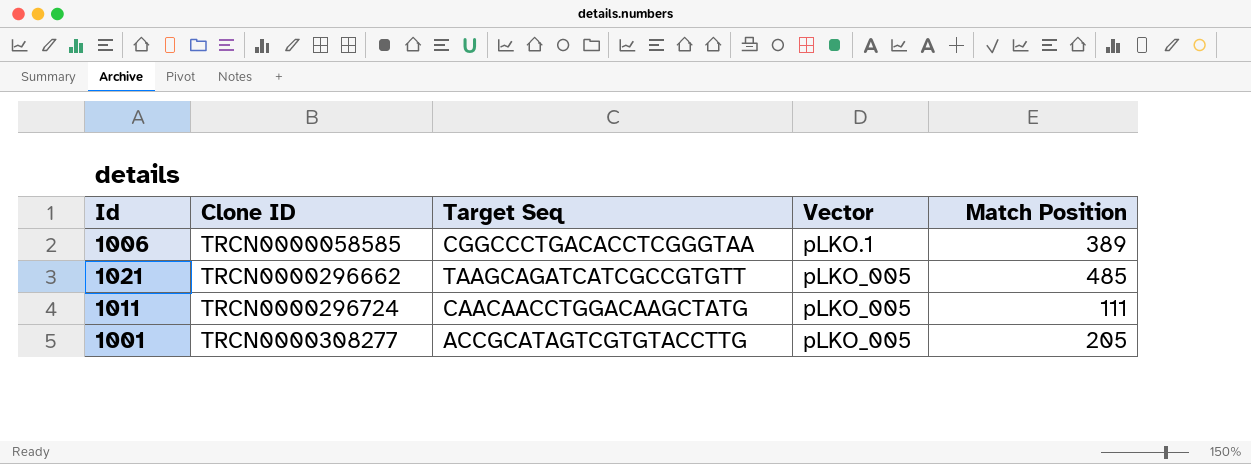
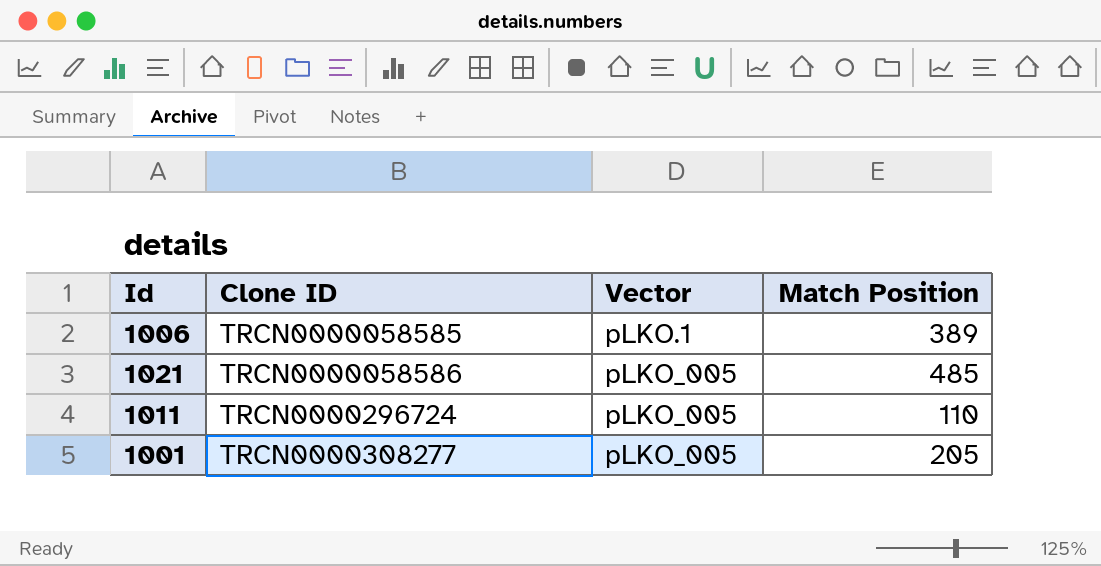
column Target Seq | position: 3 -> none
1021 | Clone ID: TRCN0000296662 -> TRCN0000058586
1011 | Match Position: 111 -> 110

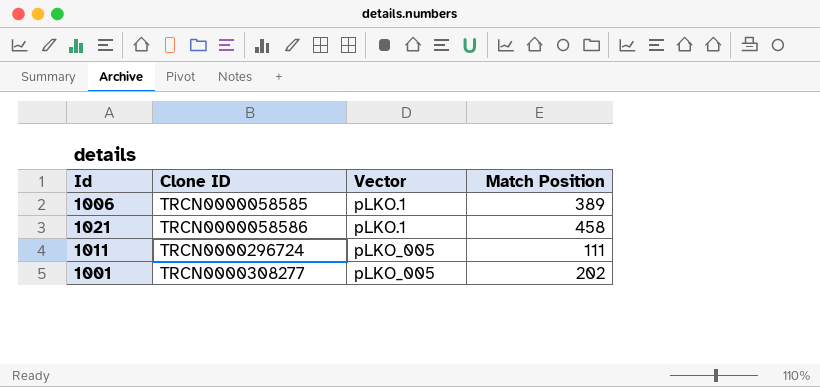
1021 | Vector: pLKO_005 -> pLKO.1
1021 | Match Position: 485 -> 458
1011 | Match Position: 110 -> 111
1001 | Match Position: 205 -> 202

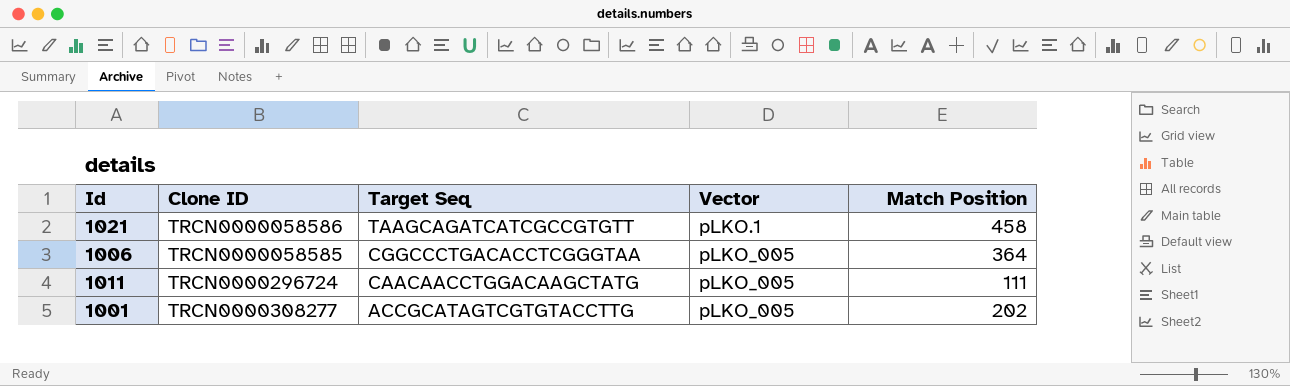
row order: Clone ID ascending -> Target Seq descending
column Target Seq | position: none -> 3
1006 | Vector: pLKO.1 -> pLKO_005
1006 | Match Position: 389 -> 364

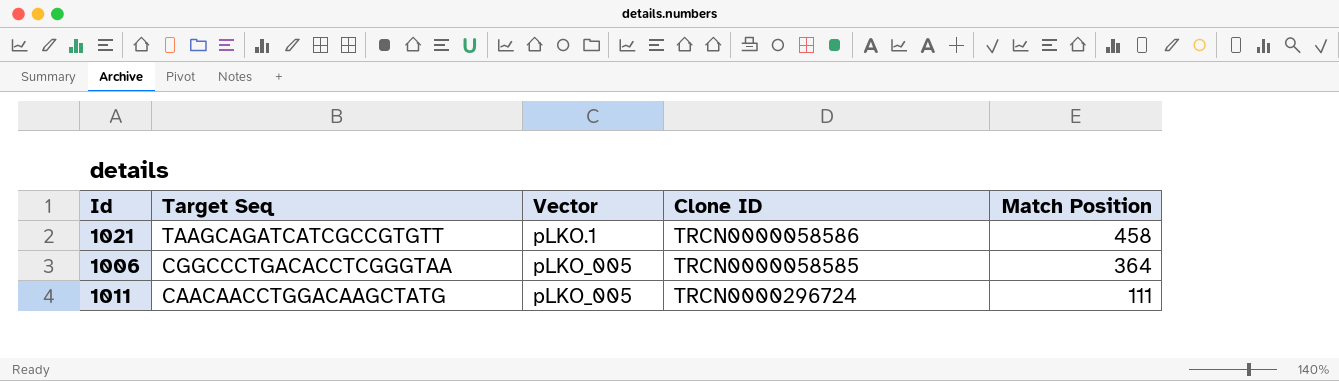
column Clone ID | position: 2 -> 4
row 1001: TRCN0000308277 | ACCGCATAGTCGTGTACCTTG | pLKO_005 | 202 -> none

